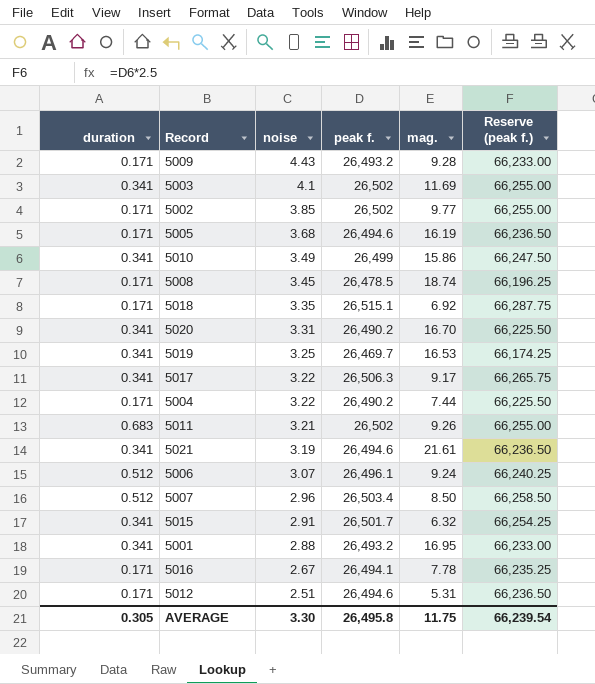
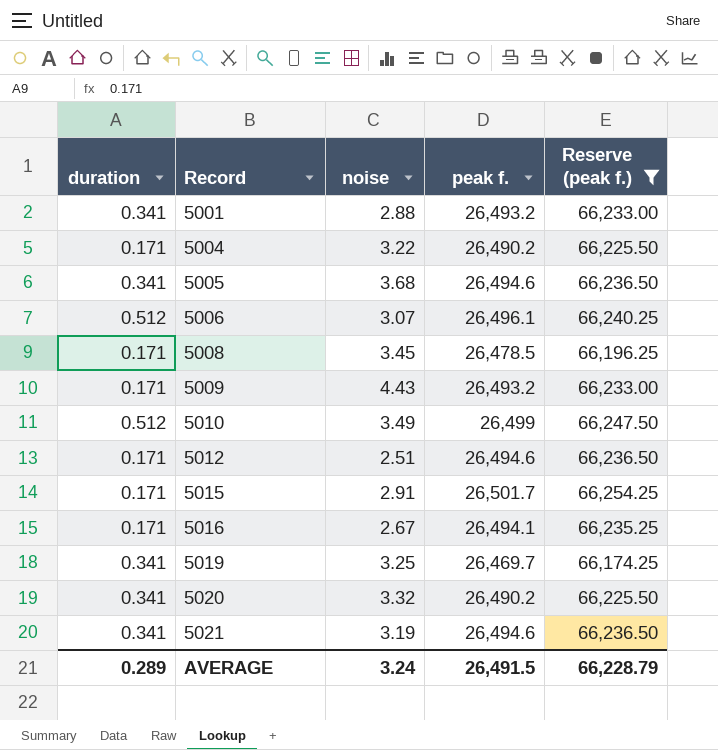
filter: none -> Reserve (peak f.) <= 66,254.25
row order: noise descending -> Record ascending
column mag. | position: 5 -> none
5005 | duration: 0.171 -> 0.341
5010 | duration: 0.341 -> 0.512
5015 | duration: 0.341 -> 0.171
5020 | noise: 3.31 -> 3.32
AVERAGE | duration: 0.305 -> 0.289
AVERAGE | noise: 3.30 -> 3.24
AVERAGE | peak f.: 26,495.8 -> 26,491.5
AVERAGE | Reserve (peak f.): 66,239.54 -> 66,228.79

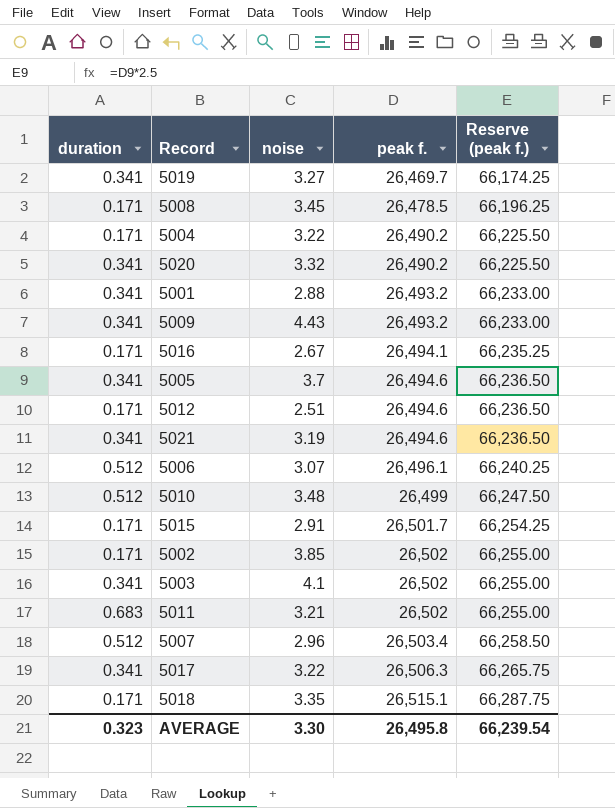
filter: Reserve (peak f.) <= 66,254.25 -> none
row order: Record ascending -> peak f. ascending
5019 | noise: 3.25 -> 3.27
5009 | duration: 0.171 -> 0.341
5005 | noise: 3.68 -> 3.7
5010 | noise: 3.49 -> 3.48
AVERAGE | duration: 0.289 -> 0.323
AVERAGE | noise: 3.24 -> 3.30
AVERAGE | peak f.: 26,491.5 -> 26,495.8
AVERAGE | Reserve (peak f.): 66,228.79 -> 66,239.54

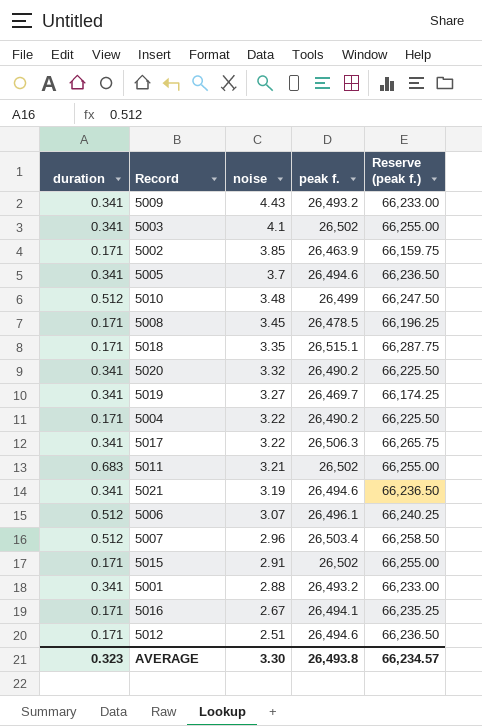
row order: peak f. ascending -> noise descending
5002 | peak f.: 26,502 -> 26,463.9
5002 | Reserve (peak f.): 66,255.00 -> 66,159.75
5015 | peak f.: 26,501.7 -> 26,502
5015 | Reserve (peak f.): 66,254.25 -> 66,255.00
AVERAGE | peak f.: 26,495.8 -> 26,493.8
AVERAGE | Reserve (peak f.): 66,239.54 -> 66,234.57

